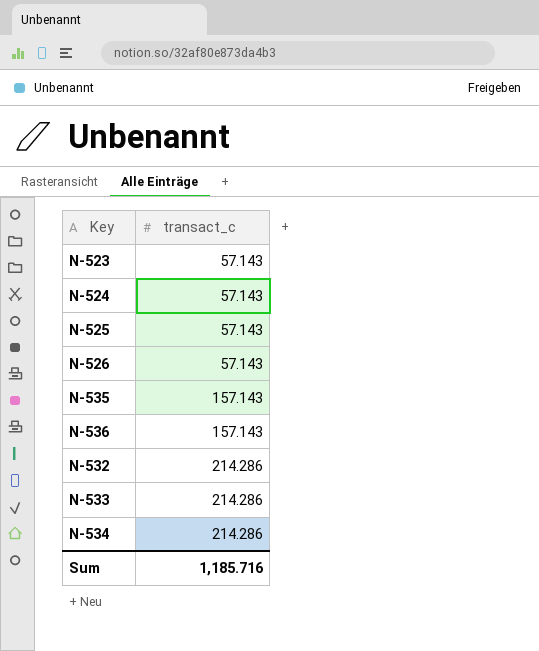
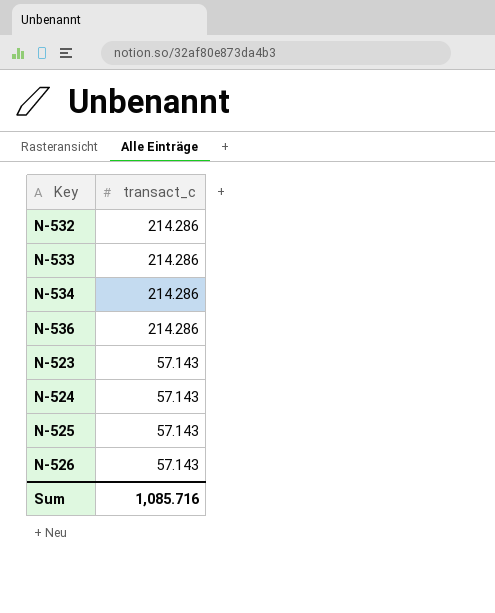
row order: transact_c ascending -> transact_c descending
row N-535: 157.143 -> none
N-536 | transact_c: 157.143 -> 214.286
Sum | transact_c: 1,185.716 -> 1,085.716

